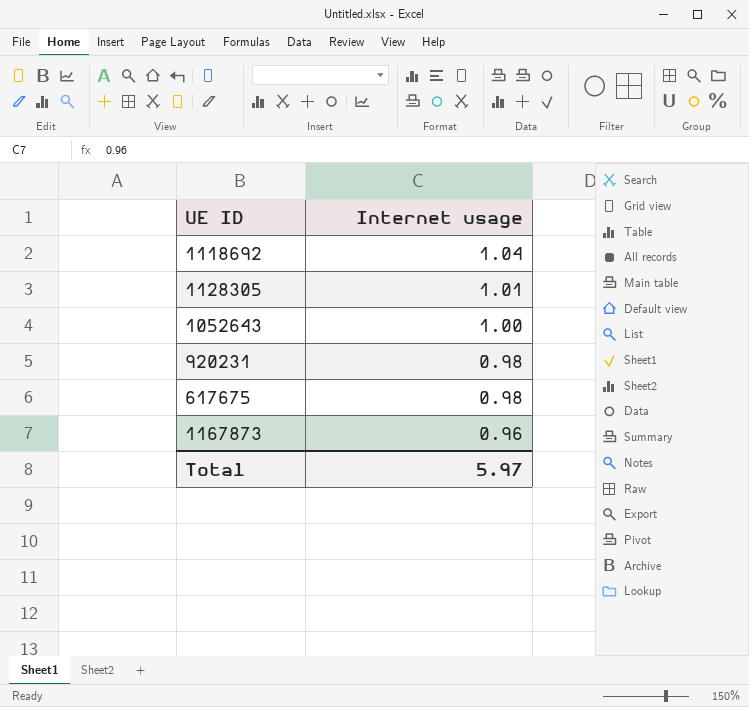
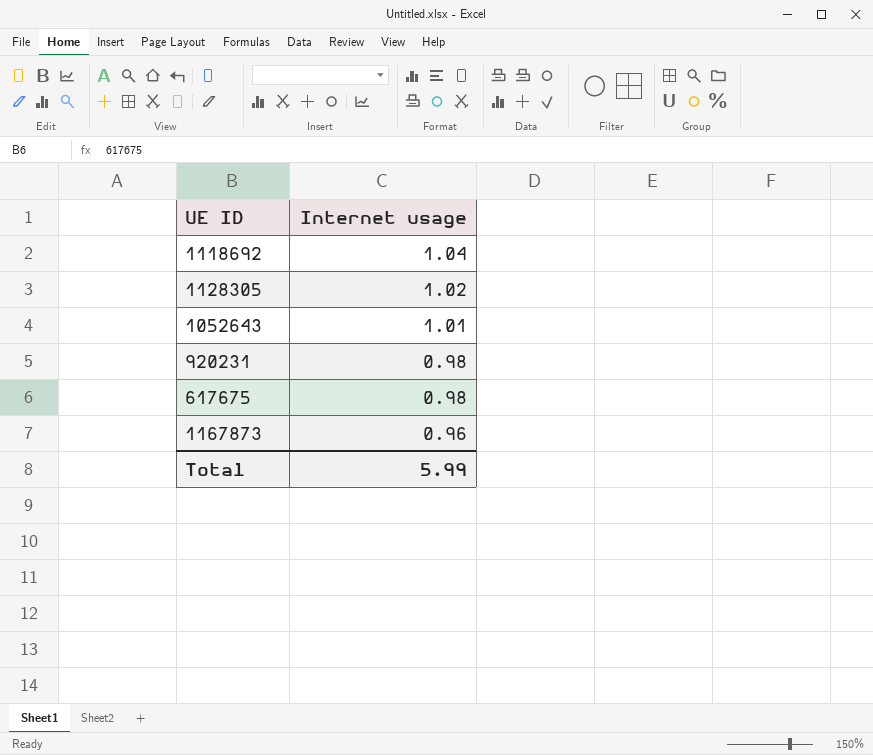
1128305 | Internet usage: 1.01 -> 1.02
1052643 | Internet usage: 1.00 -> 1.01
Total | Internet usage: 5.97 -> 5.99

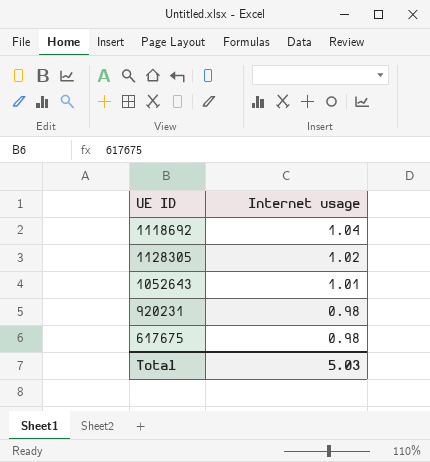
row 1167873: 0.96 -> none
Total | Internet usage: 5.99 -> 5.03

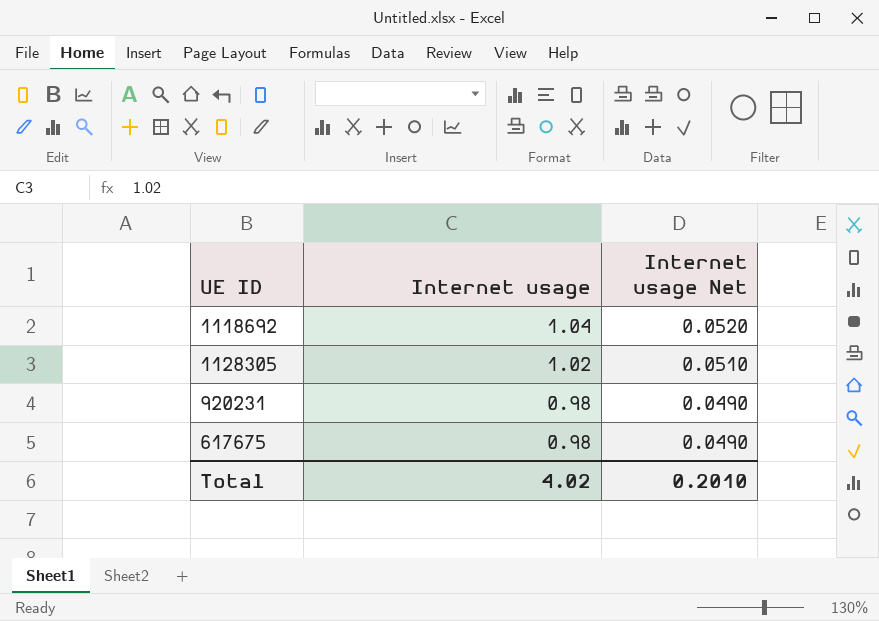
column Internet usage Net | formula: none -> [Internet usage] * 0.05
row 1052643: 1.01 -> none
Total | Internet usage: 5.03 -> 4.02

